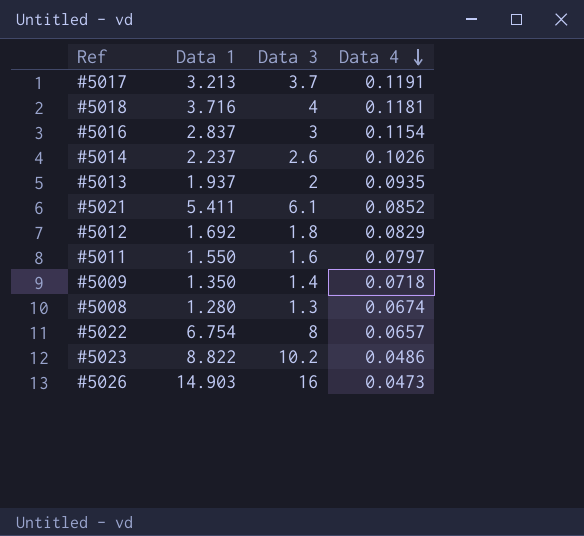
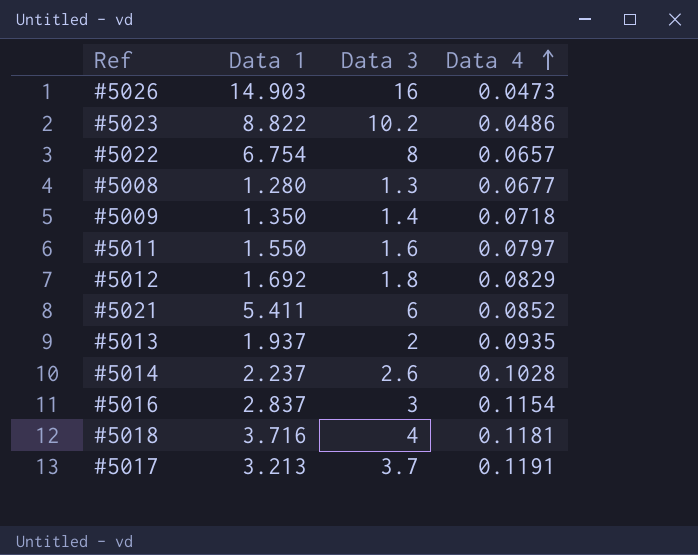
row order: Data 4 descending -> Data 4 ascending
#5008 | Data 4: 0.0674 -> 0.0677
#5021 | Data 3: 6.1 -> 6
#5014 | Data 4: 0.1026 -> 0.1028

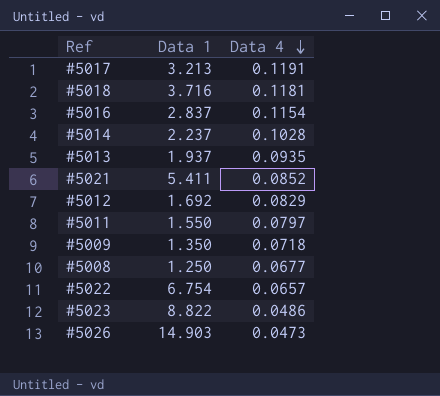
row order: Data 4 ascending -> Data 4 descending
column Data 3 | position: 3 -> none
#5008 | Data 1: 1.280 -> 1.250

